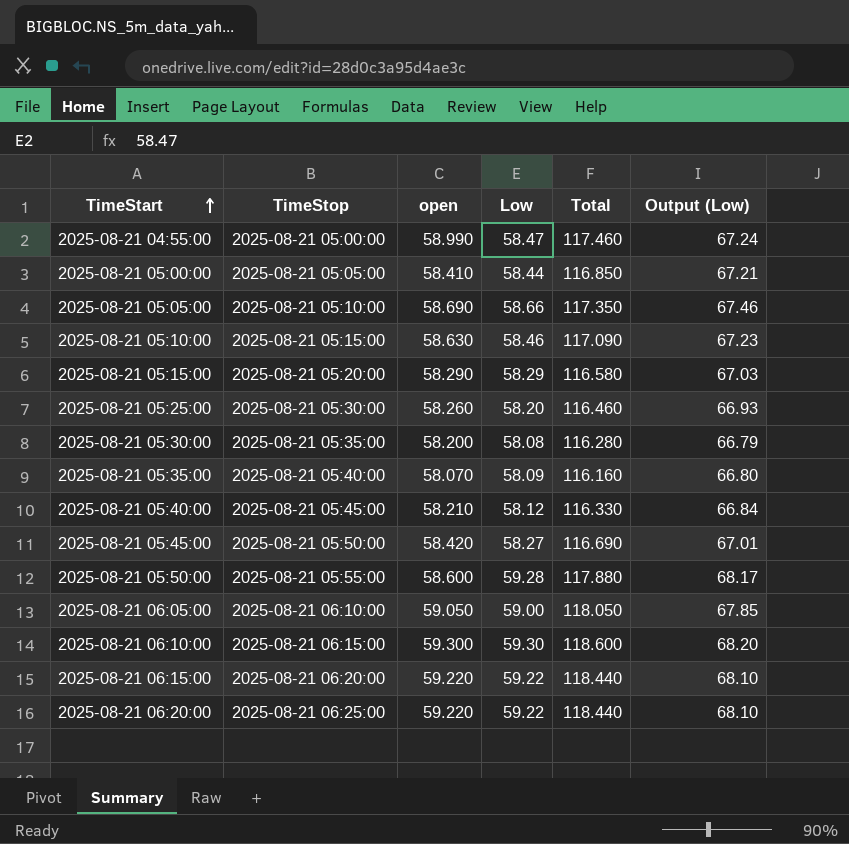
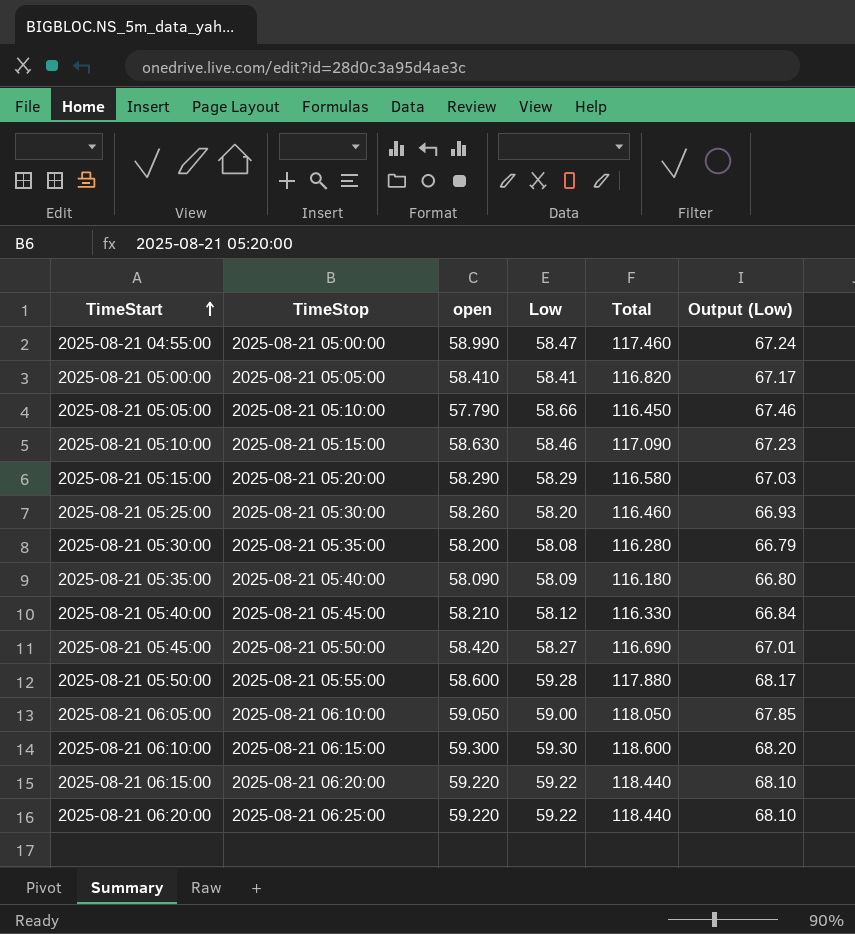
2025-08-21 05:00:00 | Low: 58.44 -> 58.41
2025-08-21 05:00:00 | Total: 116.850 -> 116.820
2025-08-21 05:00:00 | Output (Low): 67.21 -> 67.17
2025-08-21 05:05:00 | open: 58.690 -> 57.790
2025-08-21 05:05:00 | Total: 117.350 -> 116.450
2025-08-21 05:35:00 | open: 58.070 -> 58.090
2025-08-21 05:35:00 | Total: 116.160 -> 116.180

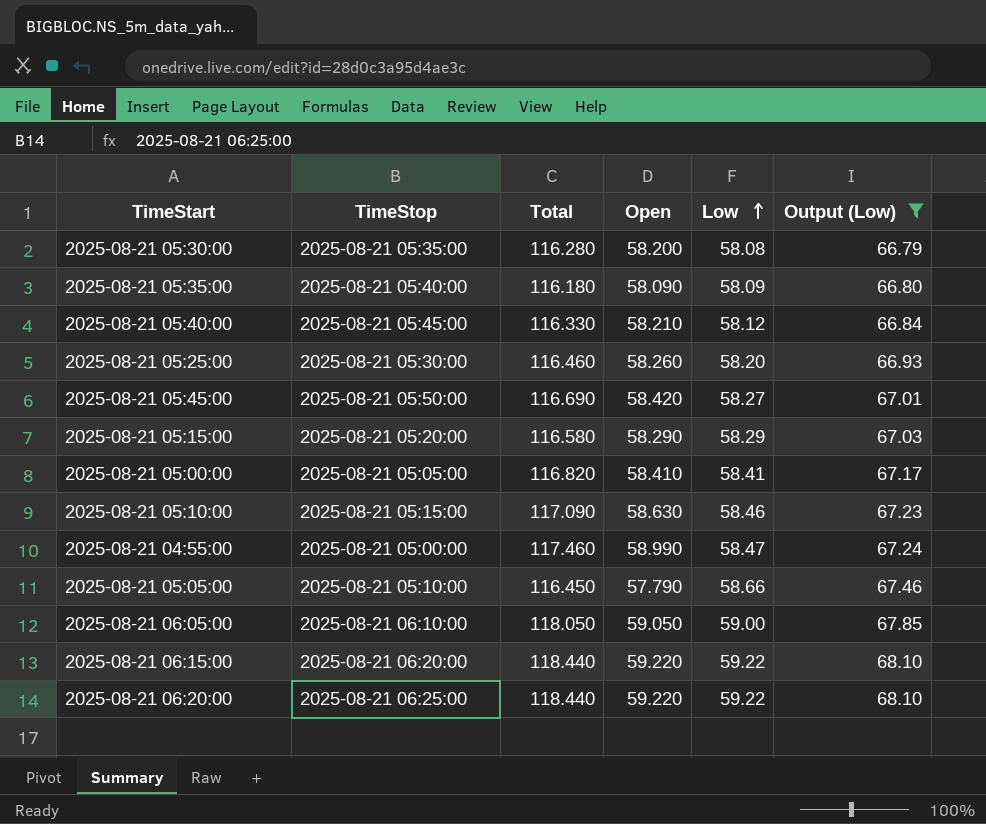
filter: none -> Output (Low) <= 68.10
row order: TimeStart ascending -> Low ascending
column Total | position: 5 -> 3
column name: open -> Open

